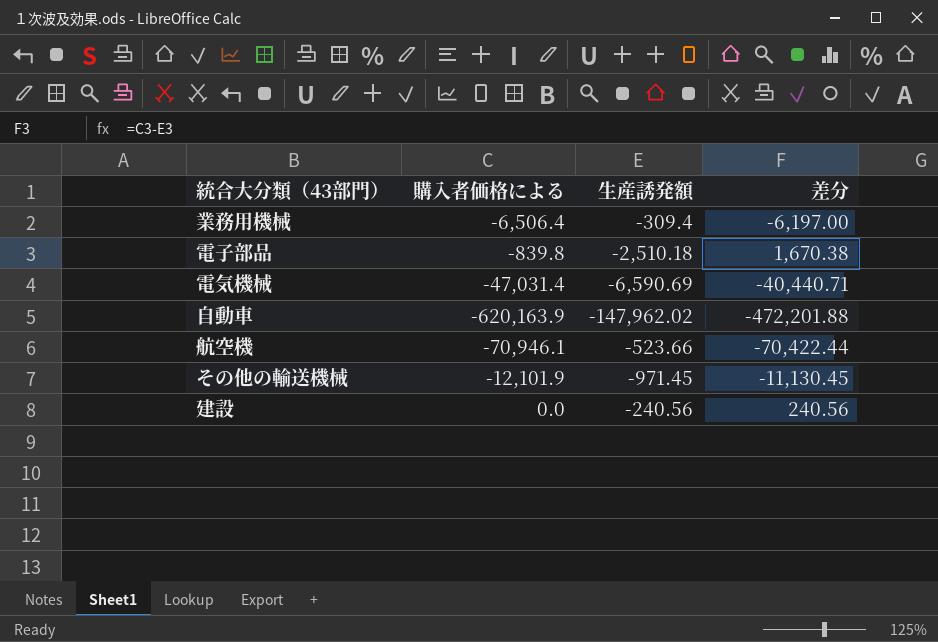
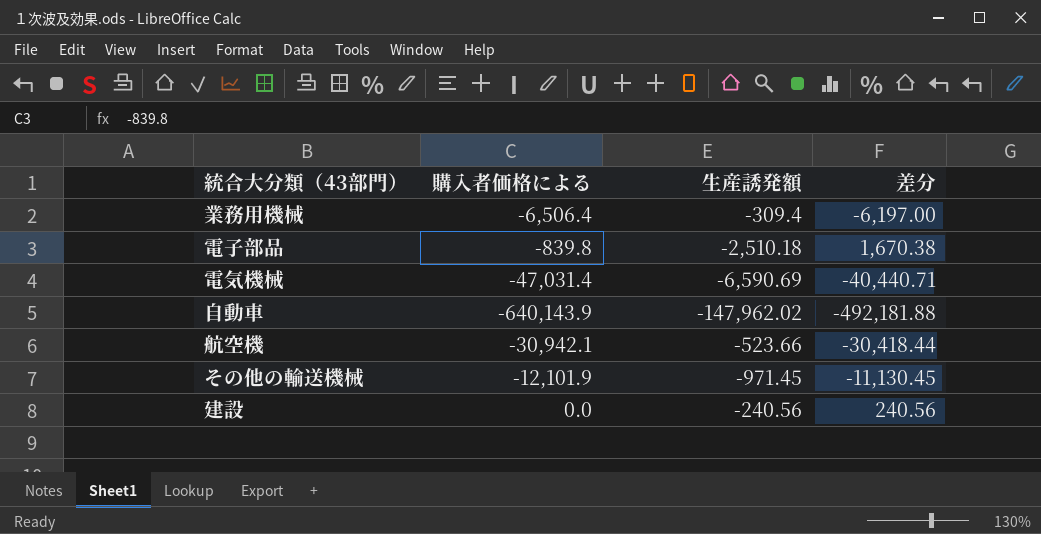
自動車 | 購入者価格による: -620,163.9 -> -640,143.9
自動車 | 差分: -472,201.88 -> -492,181.88
航空機 | 購入者価格による: -70,946.1 -> -30,942.1
航空機 | 差分: -70,422.44 -> -30,418.44

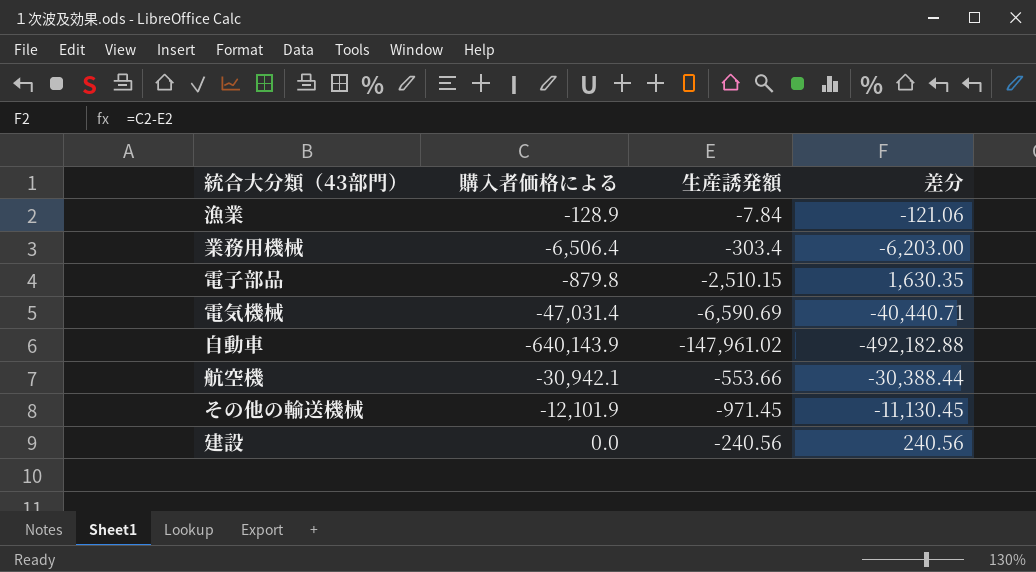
row 漁業: none -> -128.9 | -7.84 | -121.06
業務用機械 | 生産誘発額: -309.4 -> -303.4
業務用機械 | 差分: -6,197.00 -> -6,203.00
電子部品 | 購入者価格による: -839.8 -> -879.8
電子部品 | 生産誘発額: -2,510.18 -> -2,510.15
電子部品 | 差分: 1,670.38 -> 1,630.35
自動車 | 生産誘発額: -147,962.02 -> -147,961.02
自動車 | 差分: -492,181.88 -> -492,182.88
航空機 | 生産誘発額: -523.66 -> -553.66
航空機 | 差分: -30,418.44 -> -30,388.44

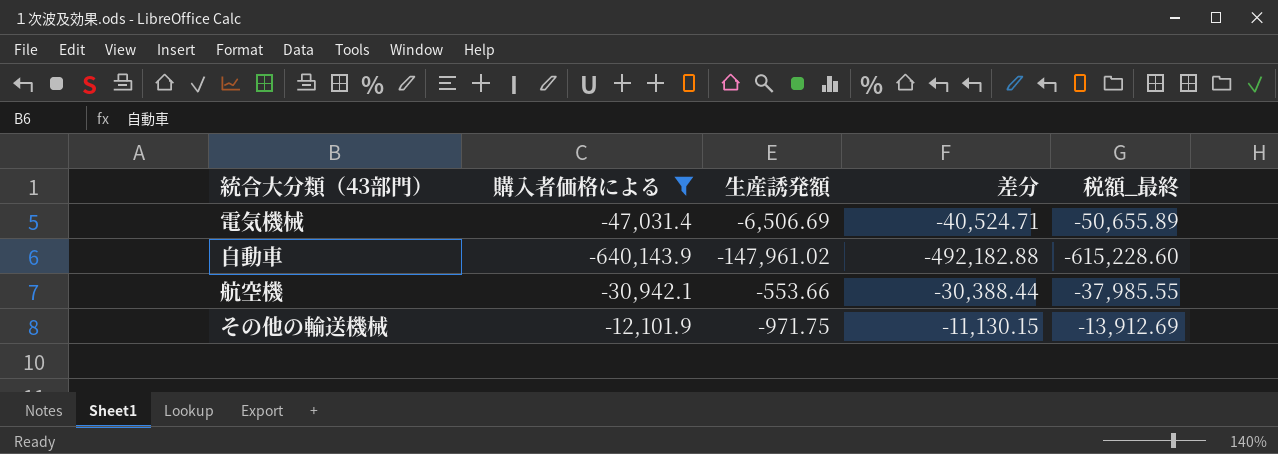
filter: none -> 購入者価格による <= -12,101.9
column 税額_最終 | formula: none -> [差分] * 1.25
電気機械 | 生産誘発額: -6,590.69 -> -6,506.69
電気機械 | 差分: -40,440.71 -> -40,524.71
その他の輸送機械 | 生産誘発額: -971.45 -> -971.75
その他の輸送機械 | 差分: -11,130.45 -> -11,130.15

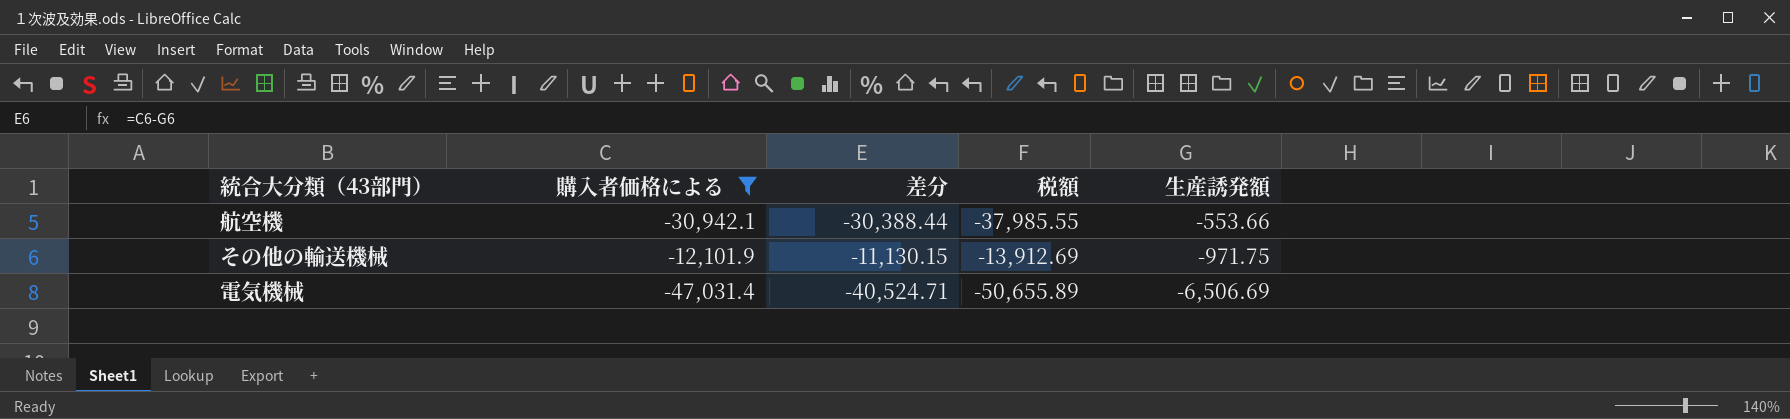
row order: none -> 生産誘発額 descending
column name: 税額_最終 -> 税額
column 生産誘発額 | position: 3 -> 5
row 自動車: -640,143.9 | -147,961.02 | -492,182.88 | -615,228.60 -> none

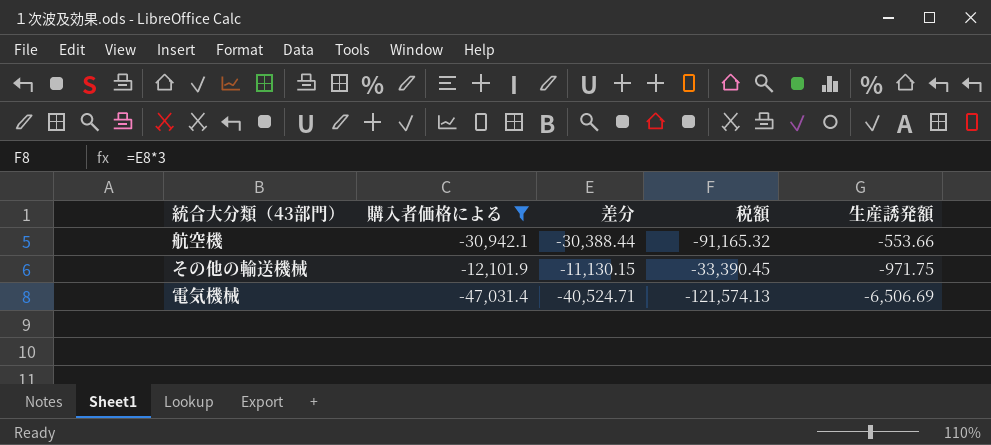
column 税額 | formula: [差分] * 1.25 -> [差分] * 3

